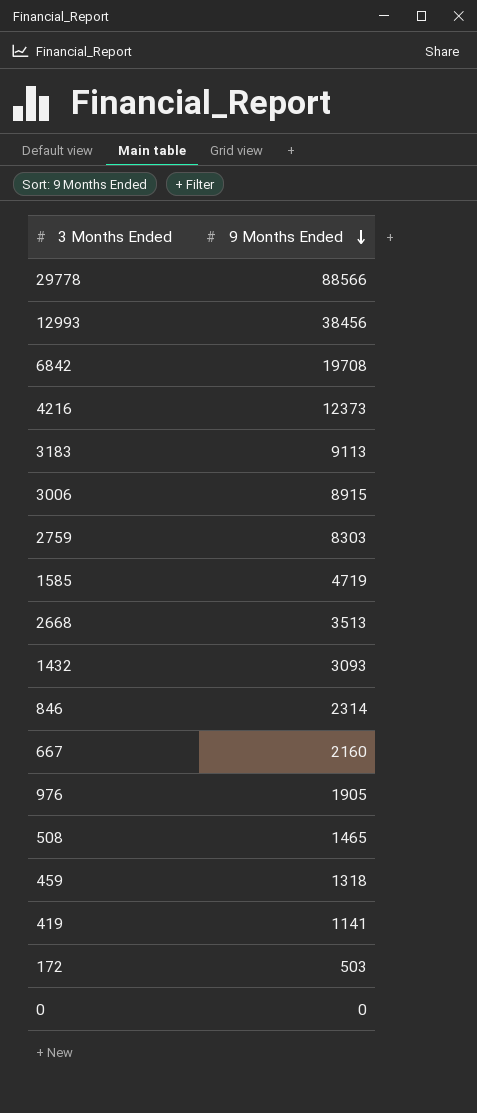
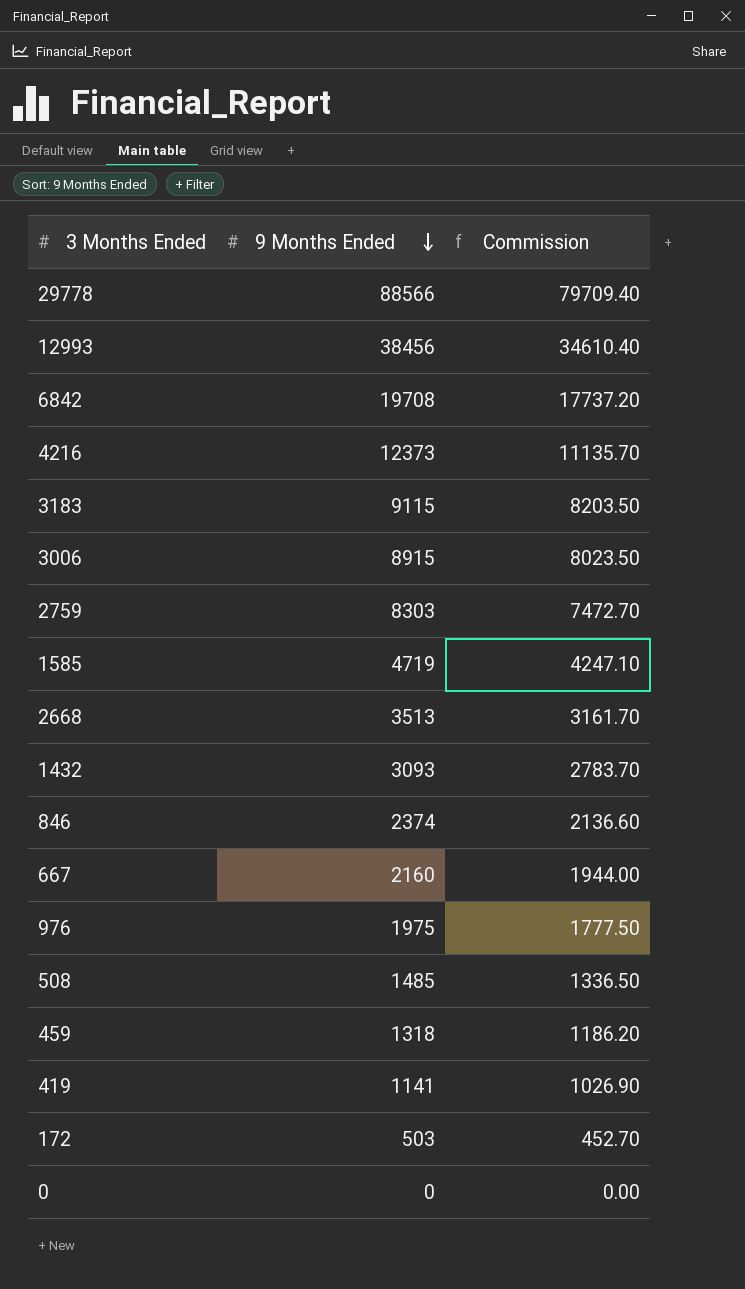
column Commission | formula: none -> [9 Months Ended] * 0.9
3183 | 9 Months Ended: 9113 -> 9115
846 | 9 Months Ended: 2314 -> 2374
976 | 9 Months Ended: 1905 -> 1975
508 | 9 Months Ended: 1465 -> 1485

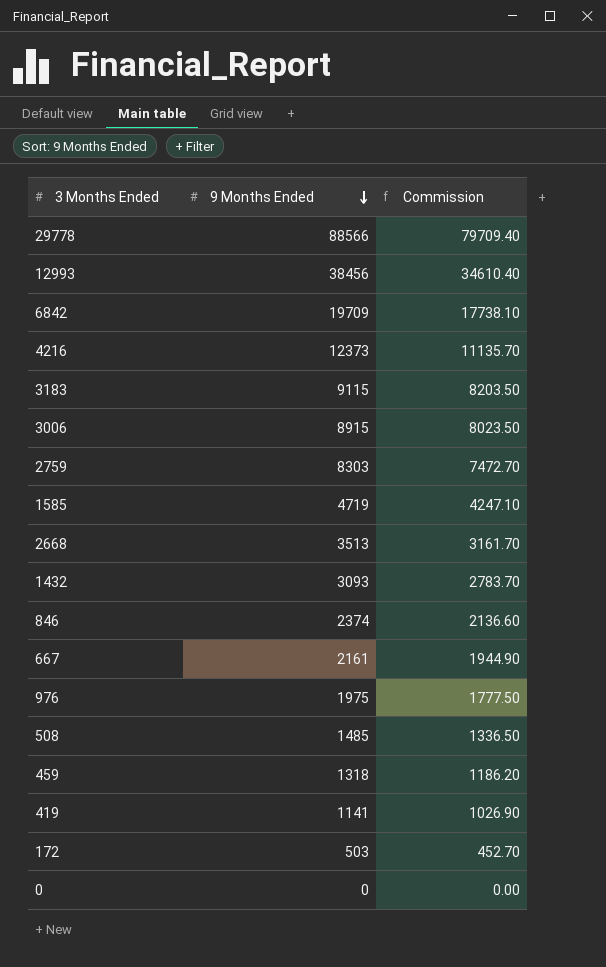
6842 | 9 Months Ended: 19708 -> 19709
6842 | Commission: 17737.20 -> 17738.10
667 | 9 Months Ended: 2160 -> 2161
667 | Commission: 1944.00 -> 1944.90

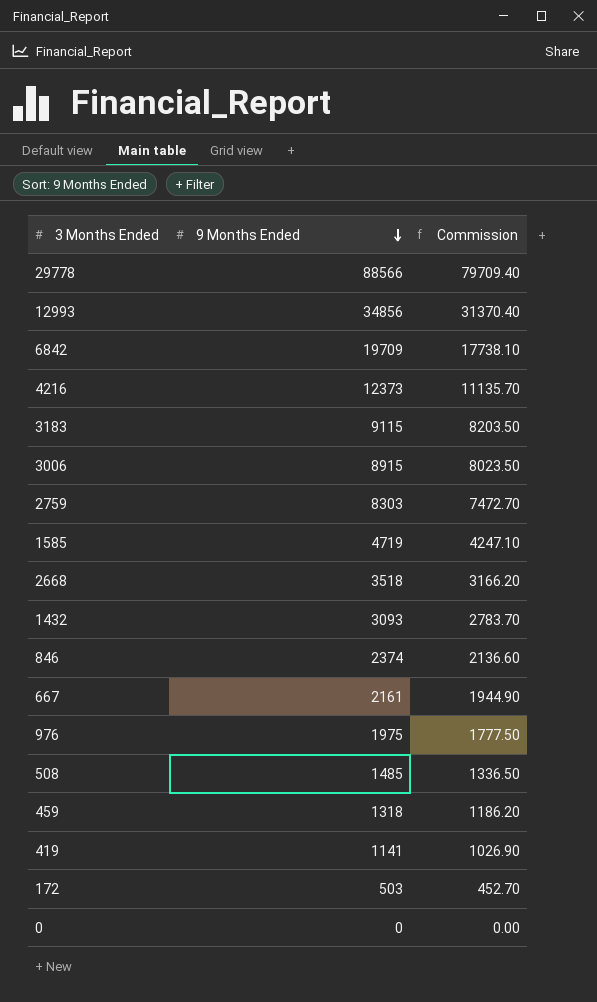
12993 | 9 Months Ended: 38456 -> 34856
12993 | Commission: 34610.40 -> 31370.40
2668 | 9 Months Ended: 3513 -> 3518
2668 | Commission: 3161.70 -> 3166.20

